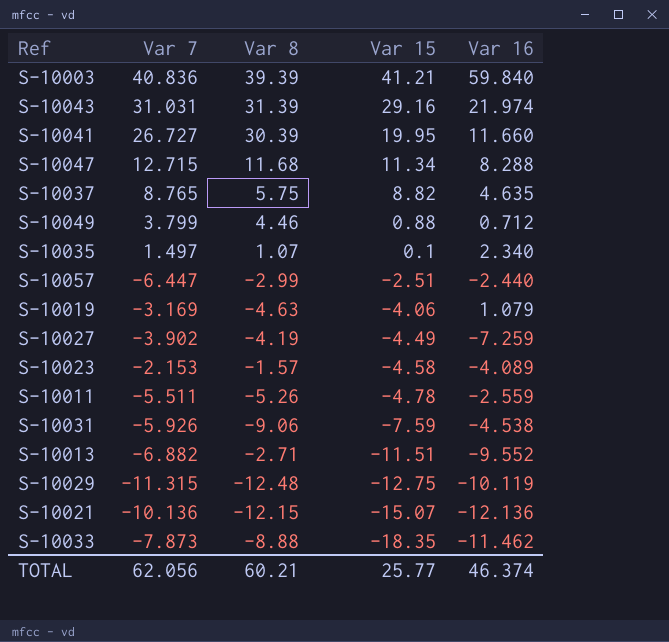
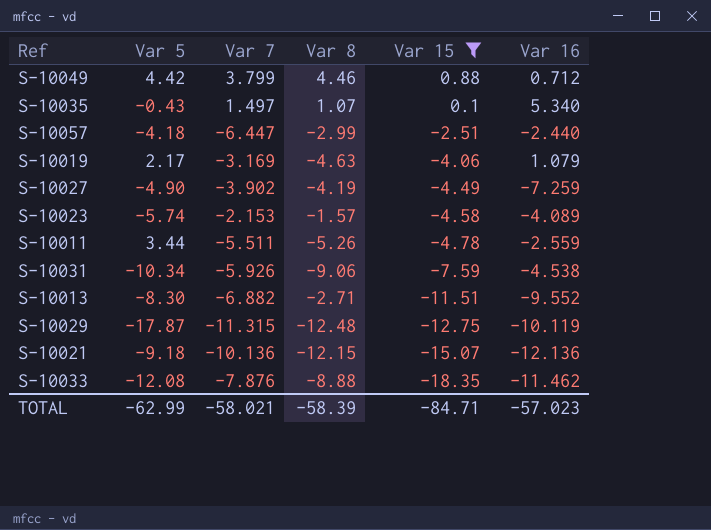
filter: none -> Var 15 <= 0.88
column Var 5 | position: none -> 2
S-10035 | Var 16: 2.340 -> 5.340
S-10033 | Var 7: -7.873 -> -7.876
TOTAL | Var 7: 62.056 -> -58.021
TOTAL | Var 8: 60.21 -> -58.39
TOTAL | Var 15: 25.77 -> -84.71
TOTAL | Var 16: 46.374 -> -57.023

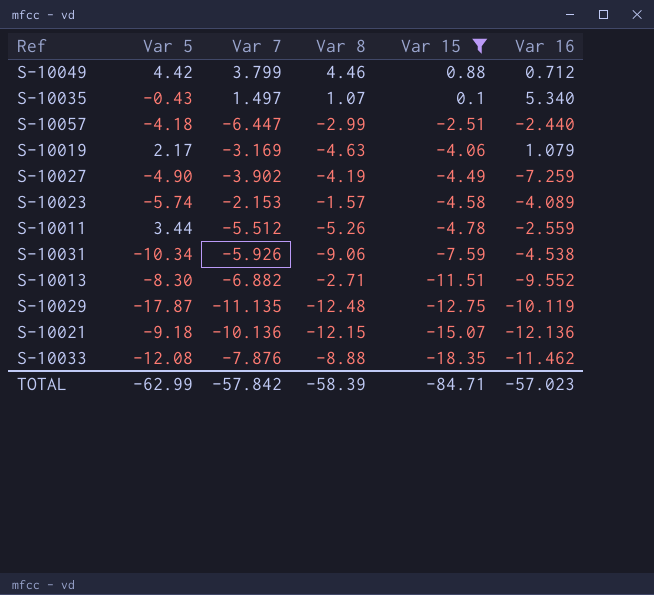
S-10011 | Var 7: -5.511 -> -5.512
S-10029 | Var 7: -11.315 -> -11.135
TOTAL | Var 7: -58.021 -> -57.842

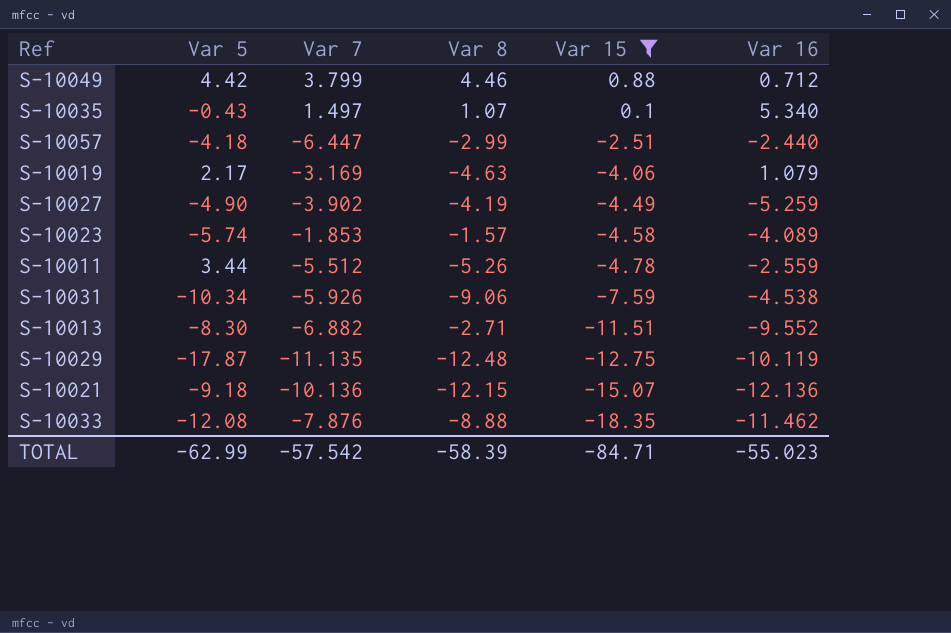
S-10027 | Var 16: -7.259 -> -5.259
S-10023 | Var 7: -2.153 -> -1.853
TOTAL | Var 7: -57.842 -> -57.542
TOTAL | Var 16: -57.023 -> -55.023

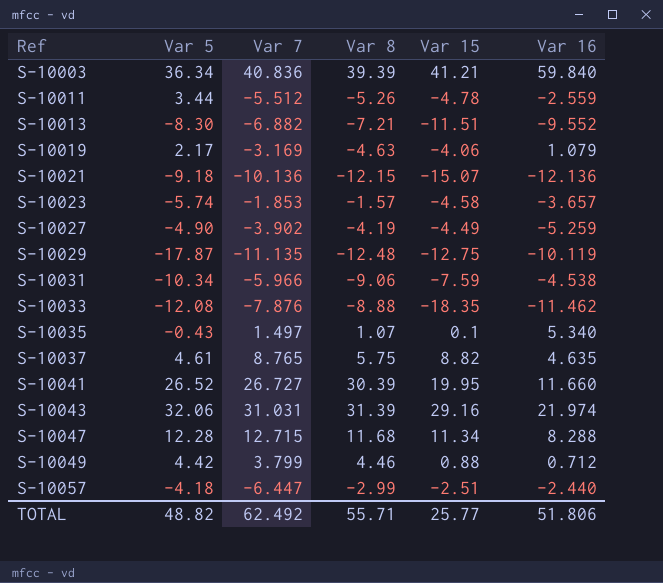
filter: Var 15 <= 0.88 -> none
row order: Var 15 descending -> Ref ascending
S-10013 | Var 8: -2.71 -> -7.21
S-10023 | Var 16: -4.089 -> -3.657
S-10031 | Var 7: -5.926 -> -5.966
TOTAL | Var 5: -62.99 -> 48.82
TOTAL | Var 7: -57.542 -> 62.492
TOTAL | Var 8: -58.39 -> 55.71
TOTAL | Var 15: -84.71 -> 25.77
TOTAL | Var 16: -55.023 -> 51.806

